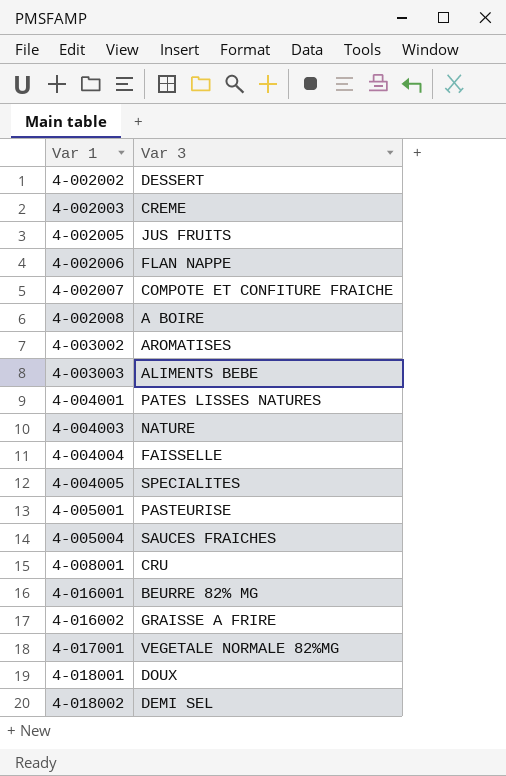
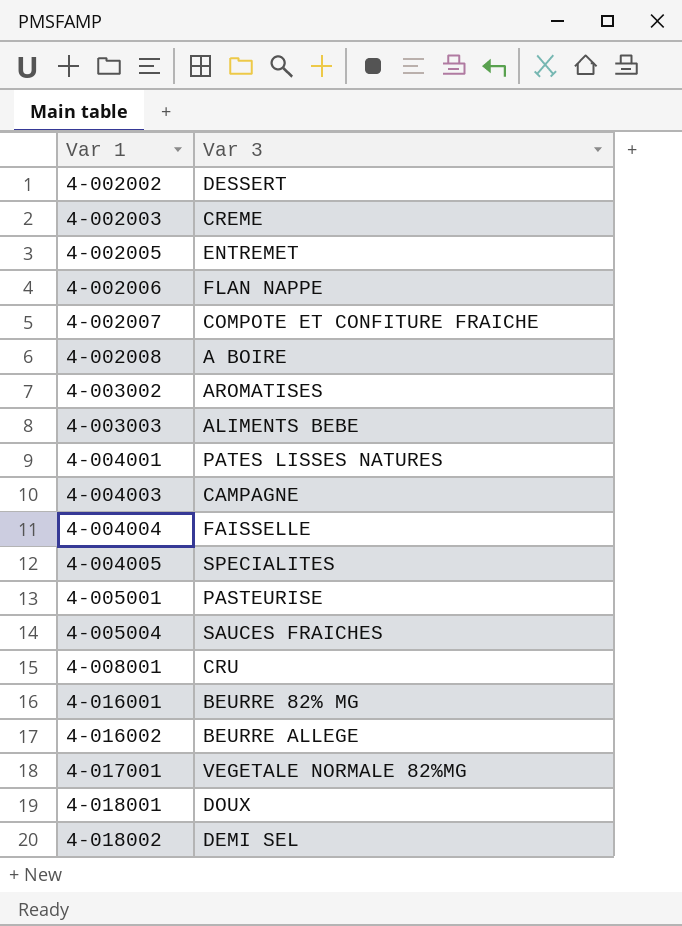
4-002005 | Var 3: JUS FRUITS -> ENTREMET
4-004003 | Var 3: NATURE -> CAMPAGNE
4-016002 | Var 3: GRAISSE A FRIRE -> BEURRE ALLEGE

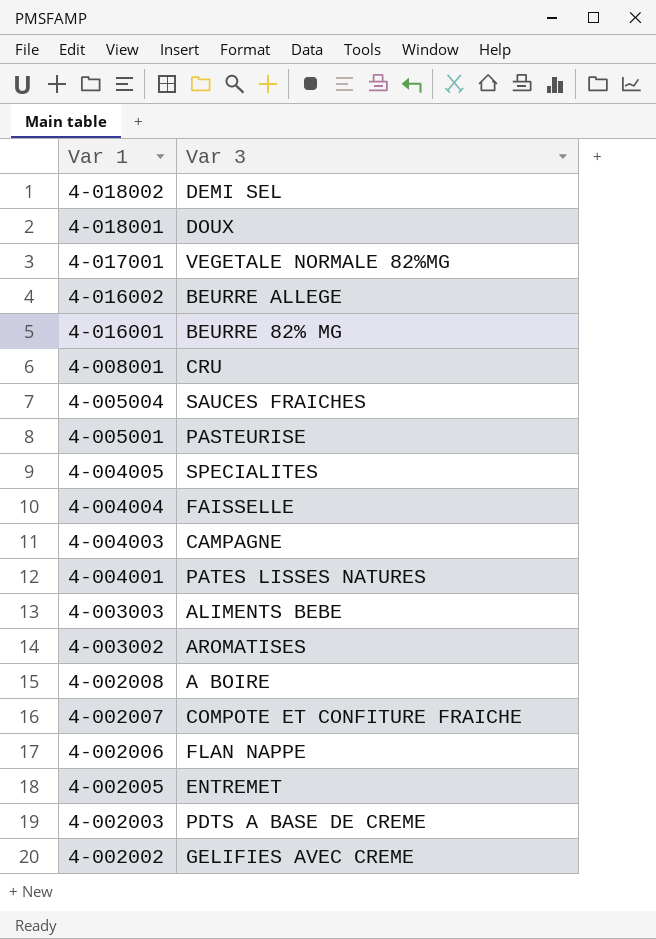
row order: Var 1 ascending -> Var 1 descending
4-002003 | Var 3: CREME -> PDTS A BASE DE CREME
4-002002 | Var 3: DESSERT -> GELIFIES AVEC CREME

